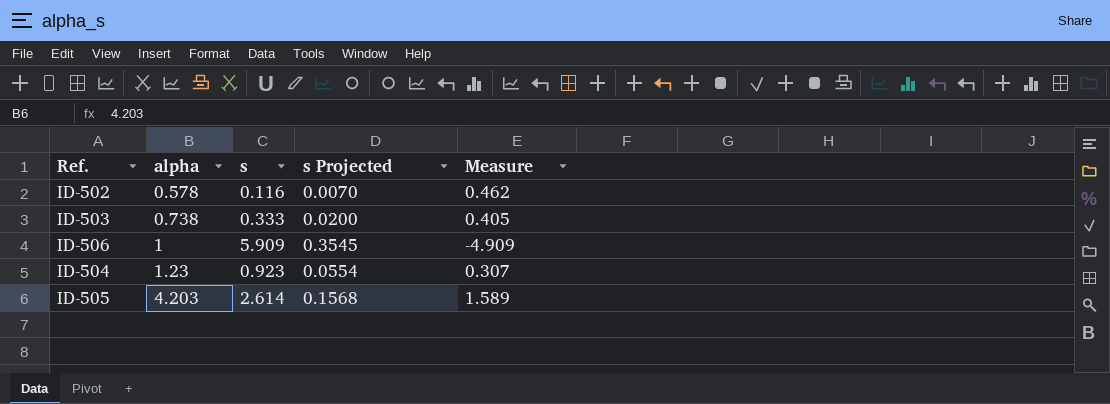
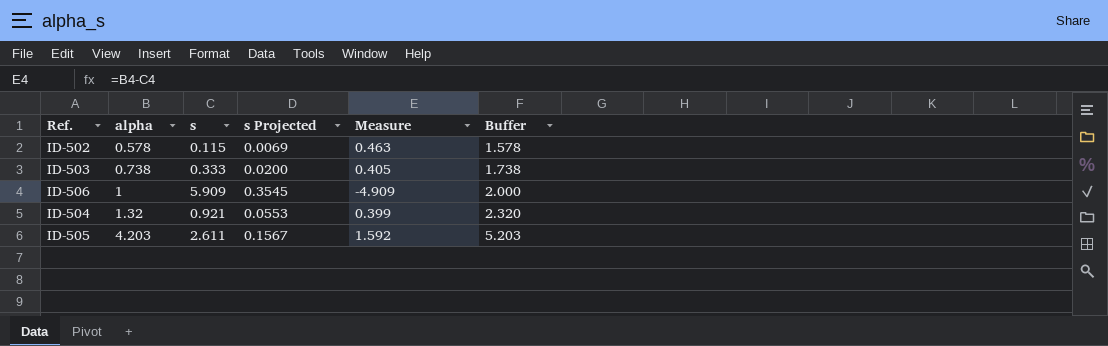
column Buffer | formula: none -> [alpha] + 1
ID-502 | s: 0.116 -> 0.115
ID-502 | s Projected: 0.0070 -> 0.0069
ID-502 | Measure: 0.462 -> 0.463
ID-504 | alpha: 1.23 -> 1.32
ID-504 | s: 0.923 -> 0.921
ID-504 | s Projected: 0.0554 -> 0.0553
ID-504 | Measure: 0.307 -> 0.399
ID-505 | s: 2.614 -> 2.611
ID-505 | s Projected: 0.1568 -> 0.1567
ID-505 | Measure: 1.589 -> 1.592

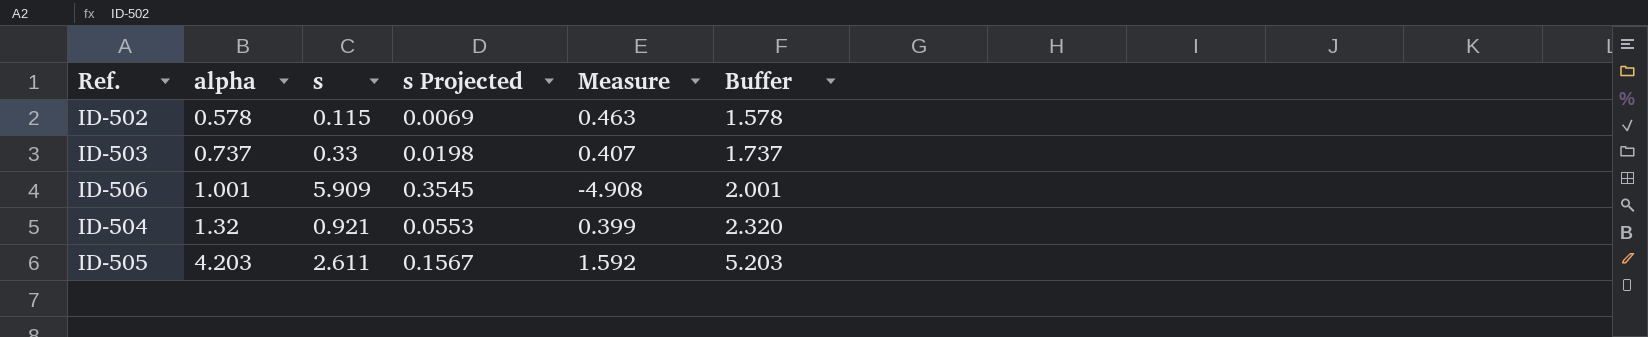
ID-503 | alpha: 0.738 -> 0.737
ID-503 | s: 0.333 -> 0.33
ID-503 | s Projected: 0.0200 -> 0.0198
ID-503 | Measure: 0.405 -> 0.407
ID-503 | Buffer: 1.738 -> 1.737
ID-506 | alpha: 1 -> 1.001
ID-506 | Measure: -4.909 -> -4.908
ID-506 | Buffer: 2.000 -> 2.001

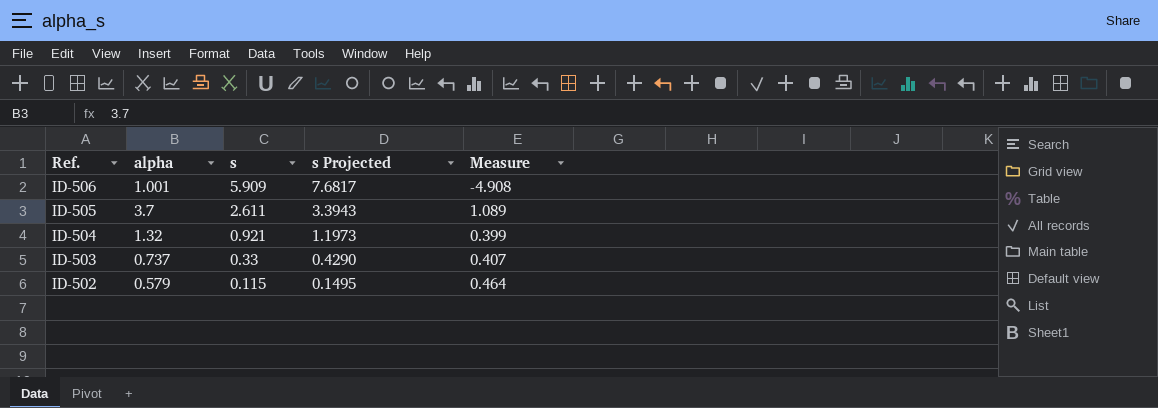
row order: alpha ascending -> Ref. descending
column Buffer | formula: [alpha] + 1 -> none
column s Projected | formula: [s] * 0.06 -> [s] * 1.3
ID-505 | alpha: 4.203 -> 3.7
ID-505 | Measure: 1.592 -> 1.089
ID-502 | alpha: 0.578 -> 0.579
ID-502 | Measure: 0.463 -> 0.464

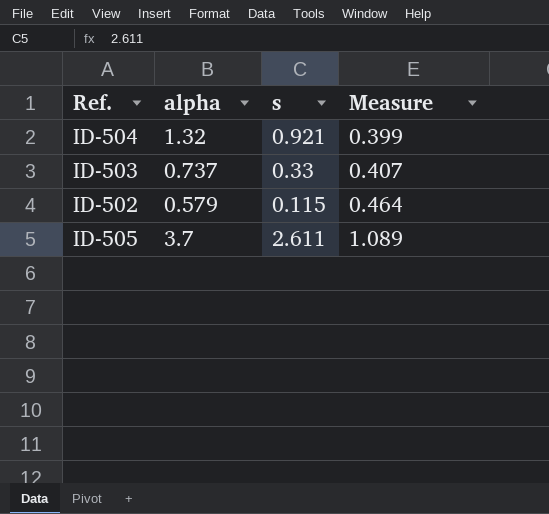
row order: Ref. descending -> Measure ascending
column s Projected | formula: [s] * 1.3 -> none
row ID-506: 1.001 | 5.909 | 7.6817 | -4.908 -> none

